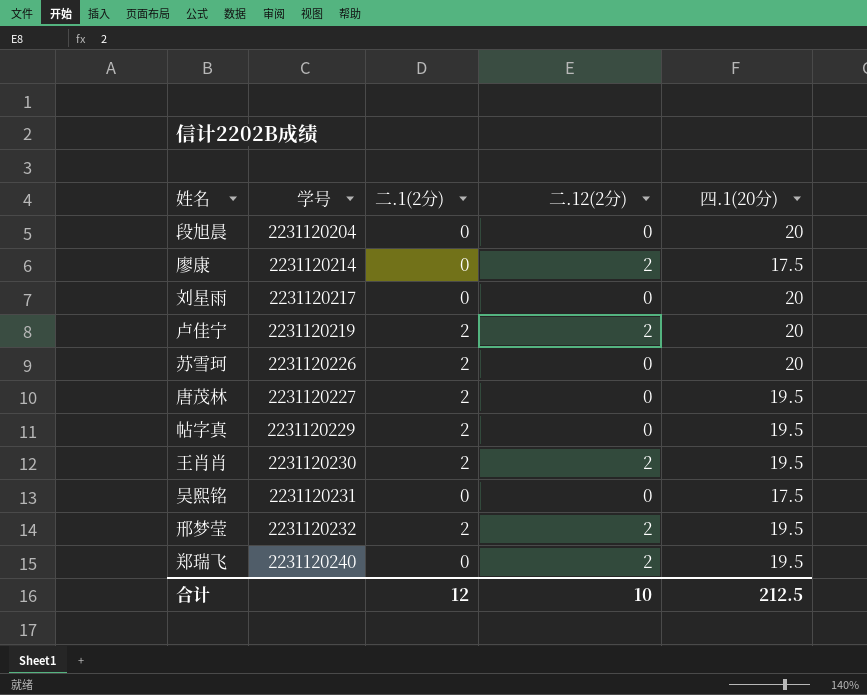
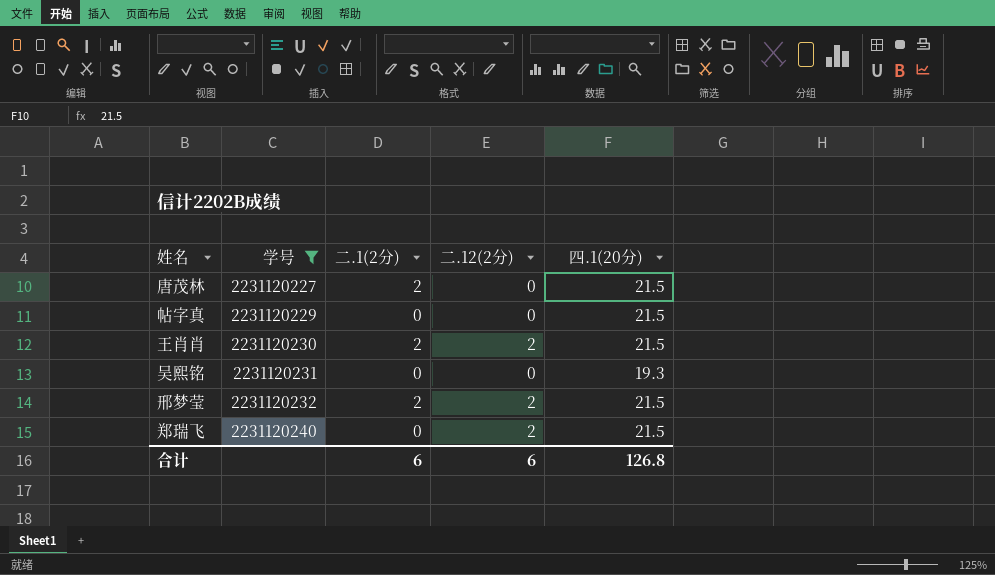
filter: none -> 学号 >= 2231120227
唐茂林 | 四.1(20分): 19.5 -> 21.5
帖字真 | 二.1(2分): 2 -> 0
帖字真 | 四.1(20分): 19.5 -> 21.5
王肖肖 | 四.1(20分): 19.5 -> 21.5
吴熙铭 | 四.1(20分): 17.5 -> 19.3
邢梦莹 | 四.1(20分): 19.5 -> 21.5
郑瑞飞 | 四.1(20分): 19.5 -> 21.5
合计 | 二.1(2分): 12 -> 6
合计 | 二.12(2分): 10 -> 6
合计 | 四.1(20分): 212.5 -> 126.8

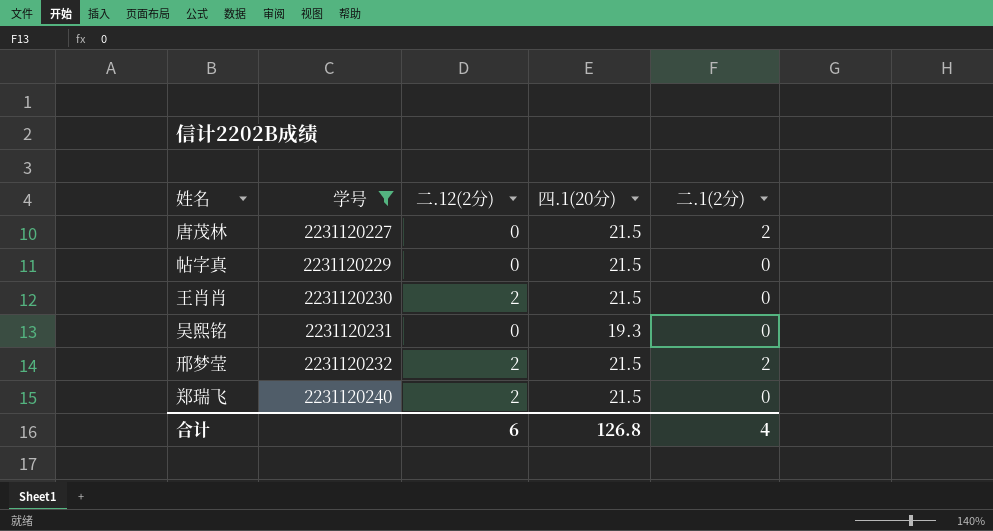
column 二.1(2分) | position: 3 -> 5
王肖肖 | 二.1(2分): 2 -> 0
合计 | 二.1(2分): 6 -> 4

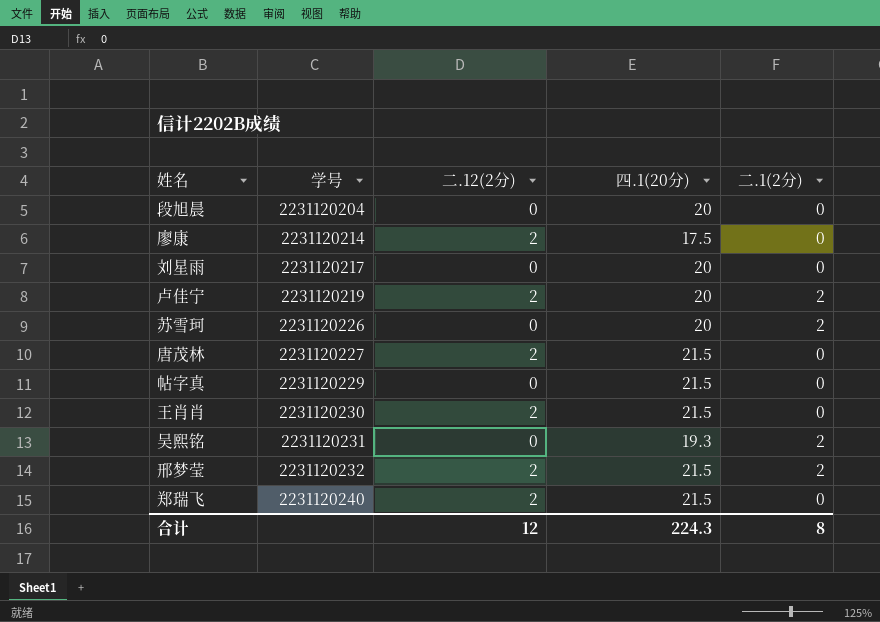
filter: 学号 >= 2231120227 -> none
唐茂林 | 二.12(2分): 0 -> 2
唐茂林 | 二.1(2分): 2 -> 0
吴熙铭 | 二.1(2分): 0 -> 2
合计 | 二.12(2分): 6 -> 12
合计 | 四.1(20分): 126.8 -> 224.3
合计 | 二.1(2分): 4 -> 8

